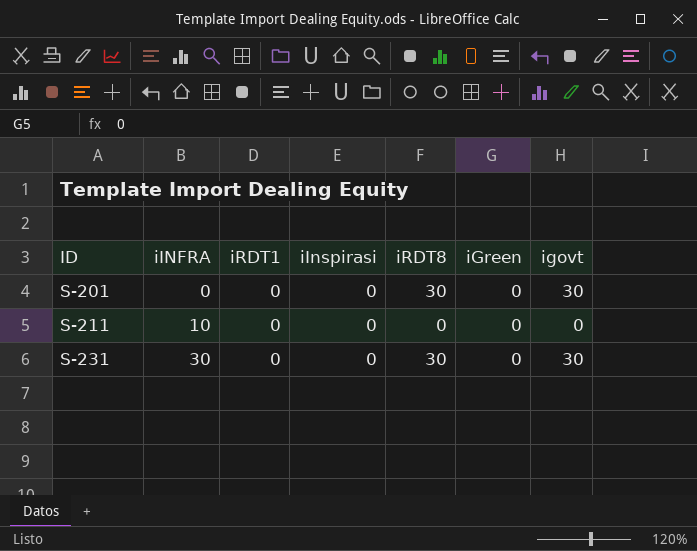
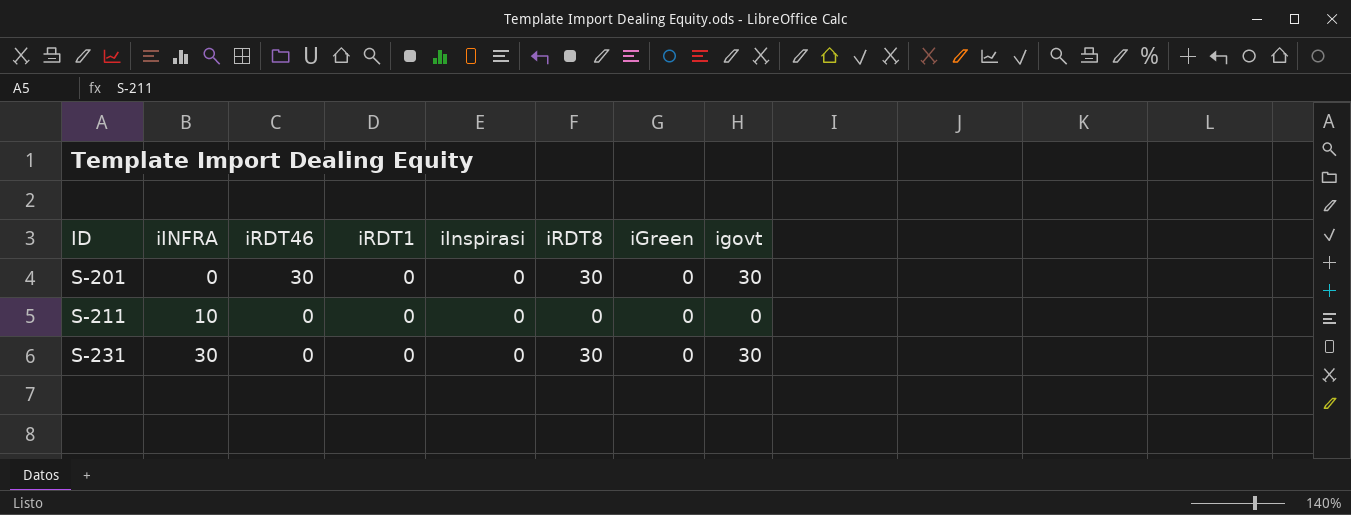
column iRDT46 | position: none -> 3

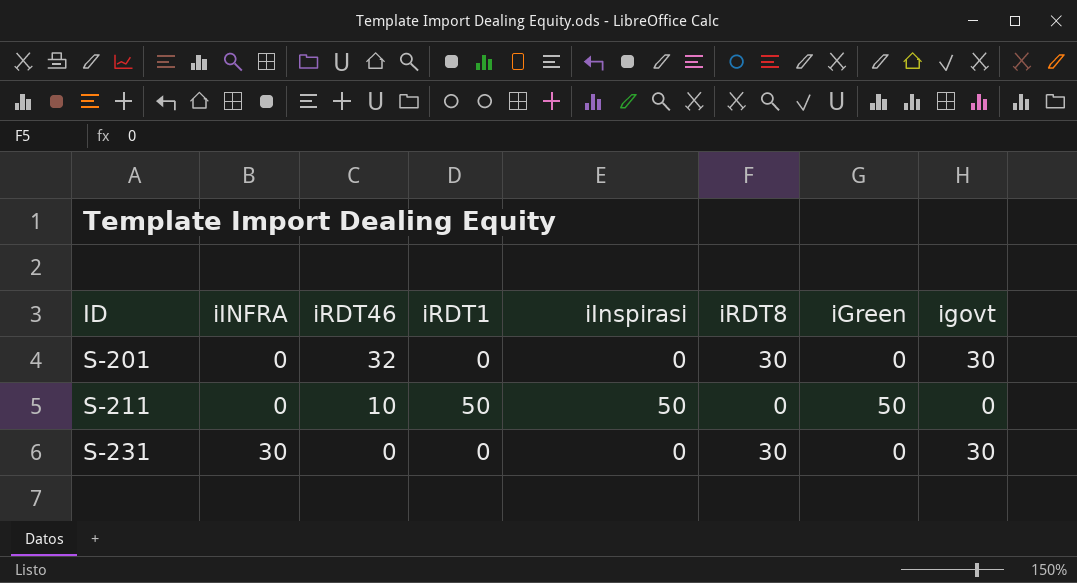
S-201 | iRDT46: 30 -> 32
S-211 | iINFRA: 10 -> 0
S-211 | iRDT46: 0 -> 10
S-211 | iRDT1: 0 -> 50
S-211 | iInspirasi: 0 -> 50
S-211 | iGreen: 0 -> 50

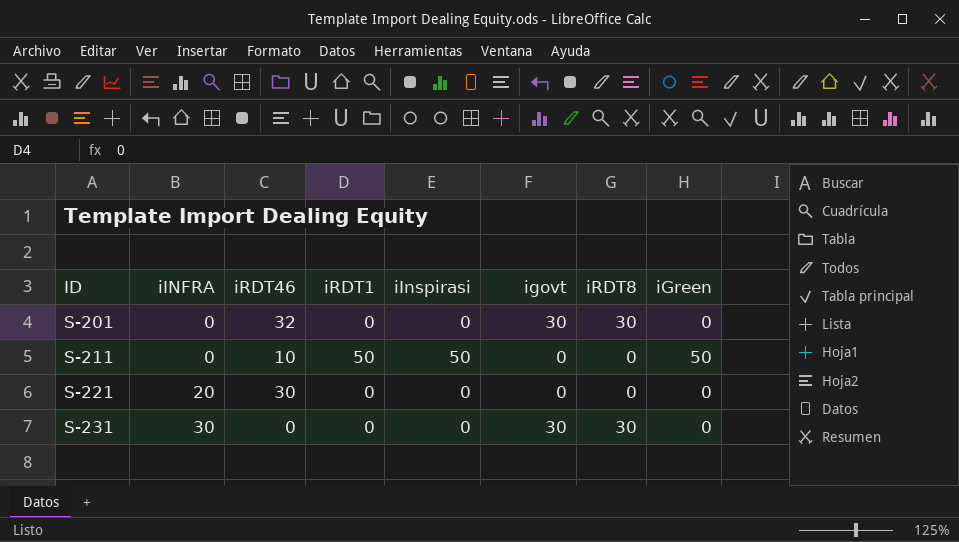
column igovt | position: 8 -> 6
row S-221: none -> 20 | 30 | 0 | 0 | 0 | 0 | 0

